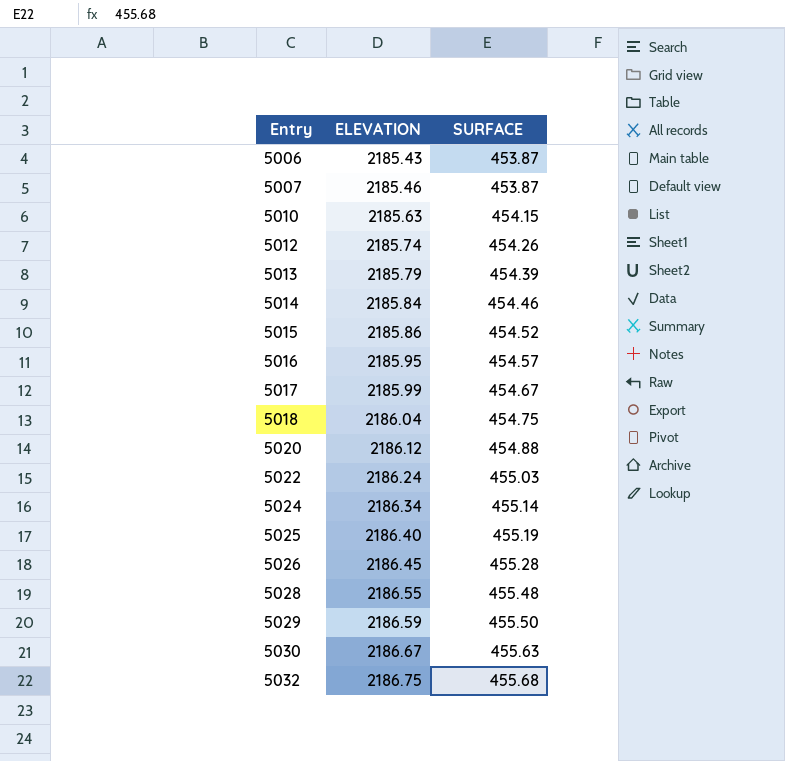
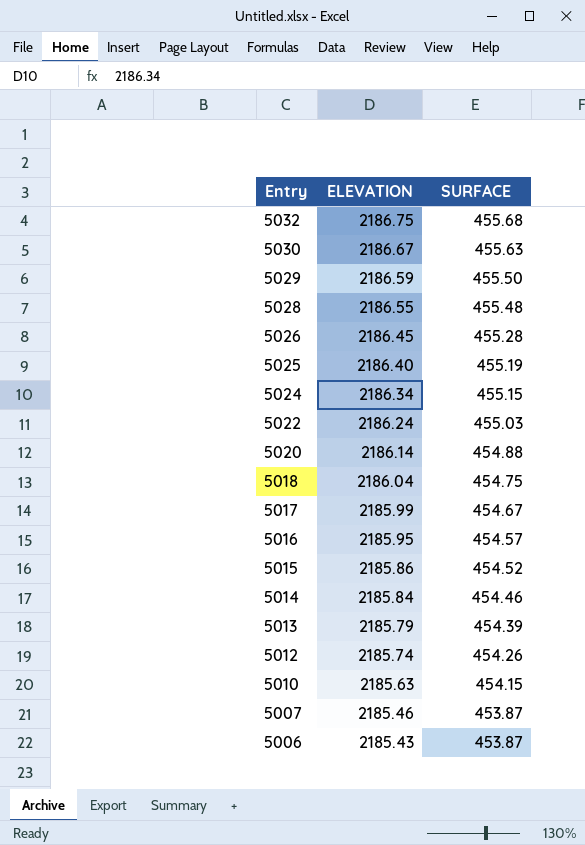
row order: Entry ascending -> Entry descending
5024 | SURFACE: 455.14 -> 455.15
5020 | ELEVATION: 2186.12 -> 2186.14

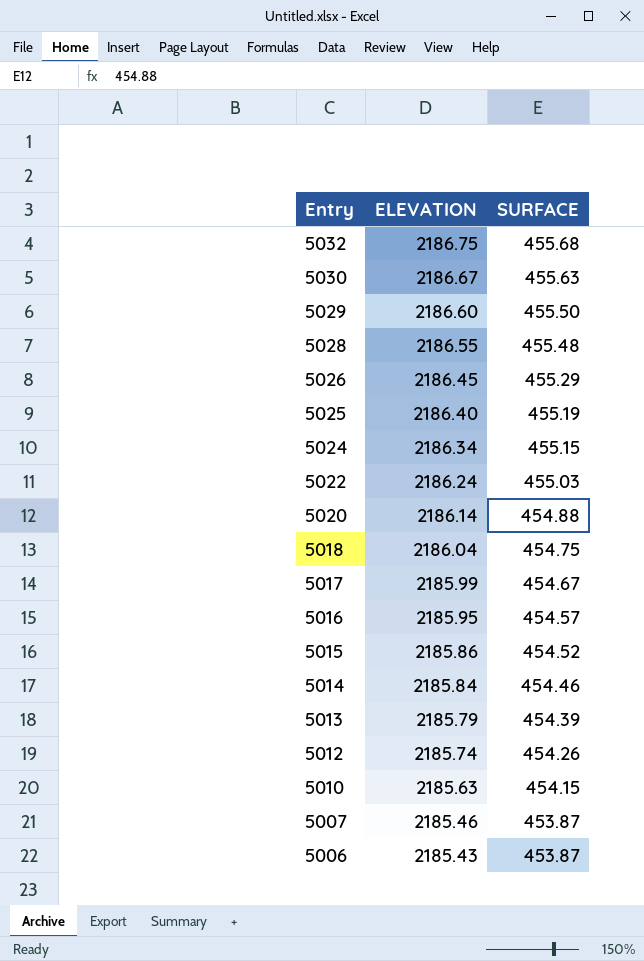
5029 | ELEVATION: 2186.59 -> 2186.60
5026 | SURFACE: 455.28 -> 455.29

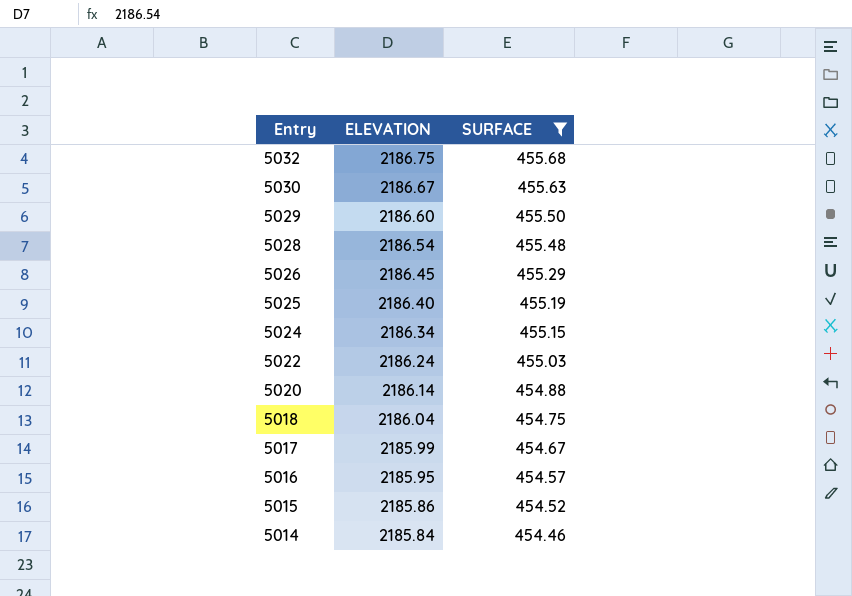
filter: none -> SURFACE >= 454.46
5028 | ELEVATION: 2186.55 -> 2186.54

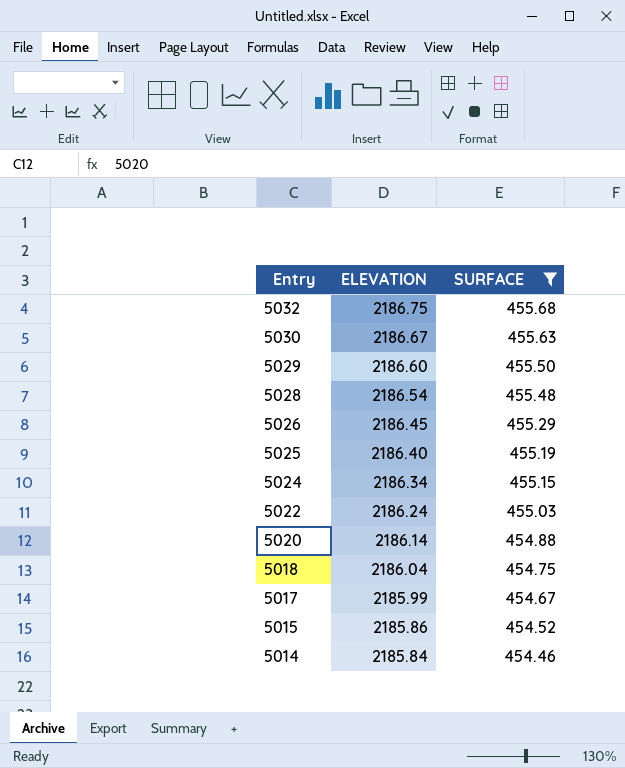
row 5016: 2185.95 | 454.57 -> none

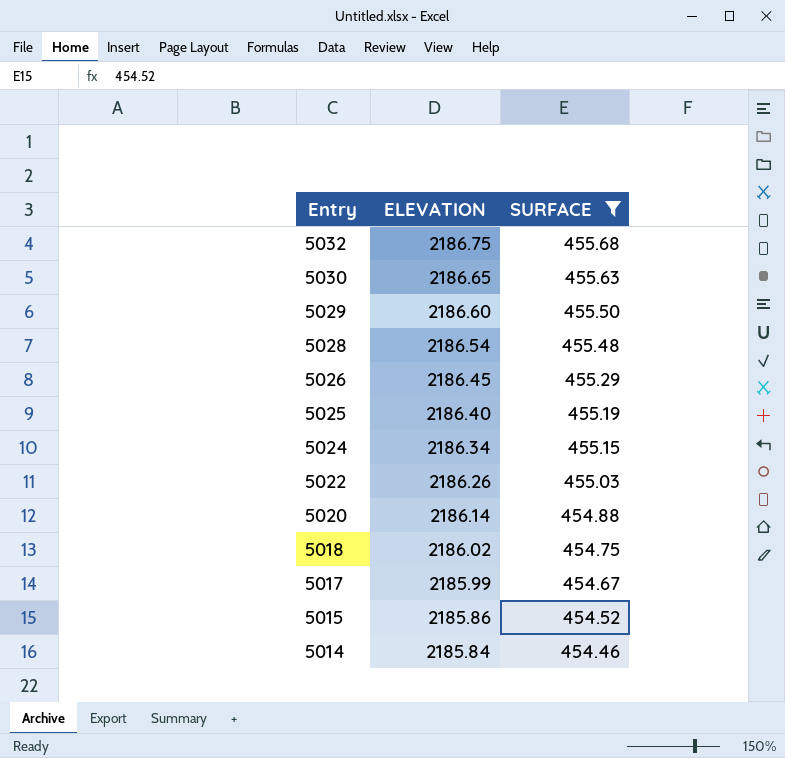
5030 | ELEVATION: 2186.67 -> 2186.65
5022 | ELEVATION: 2186.24 -> 2186.26
5018 | ELEVATION: 2186.04 -> 2186.02

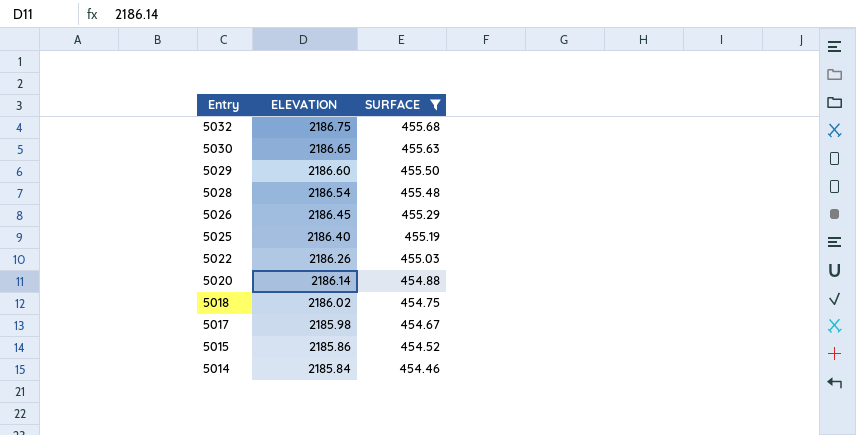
row 5024: 2186.34 | 455.15 -> none
5017 | ELEVATION: 2185.99 -> 2185.98

